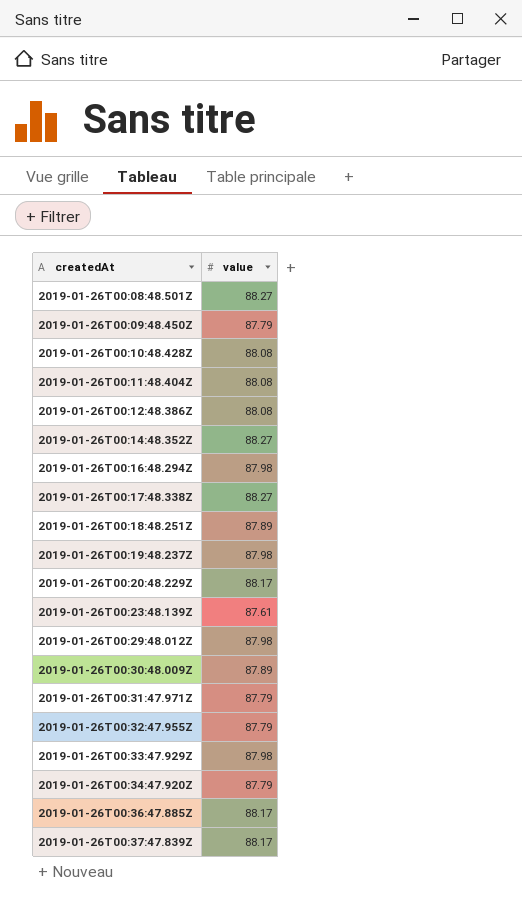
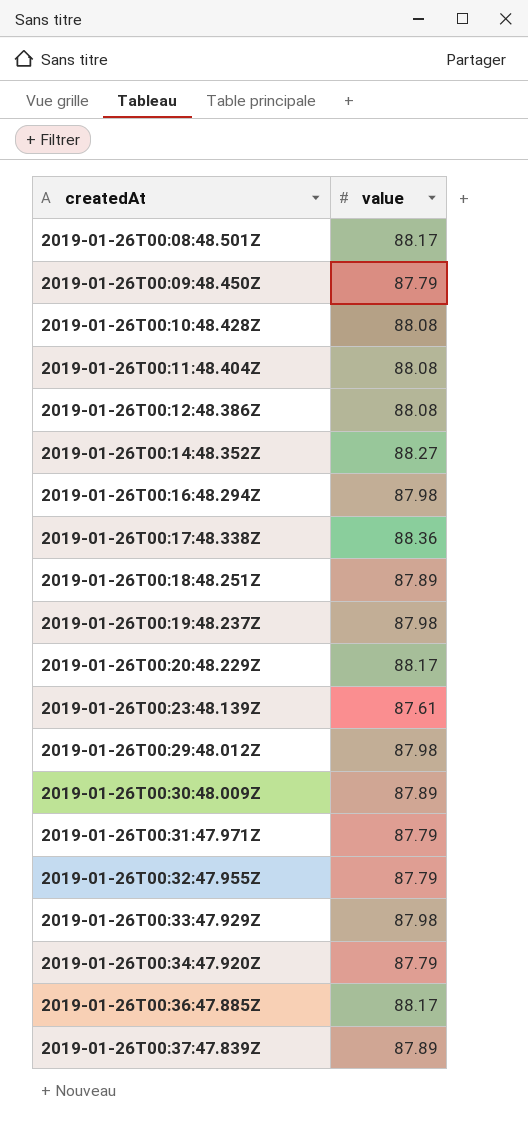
2019-01-26T00:08:48.501Z | value: 88.27 -> 88.17
2019-01-26T00:17:48.338Z | value: 88.27 -> 88.36
2019-01-26T00:37:47.839Z | value: 88.17 -> 87.89

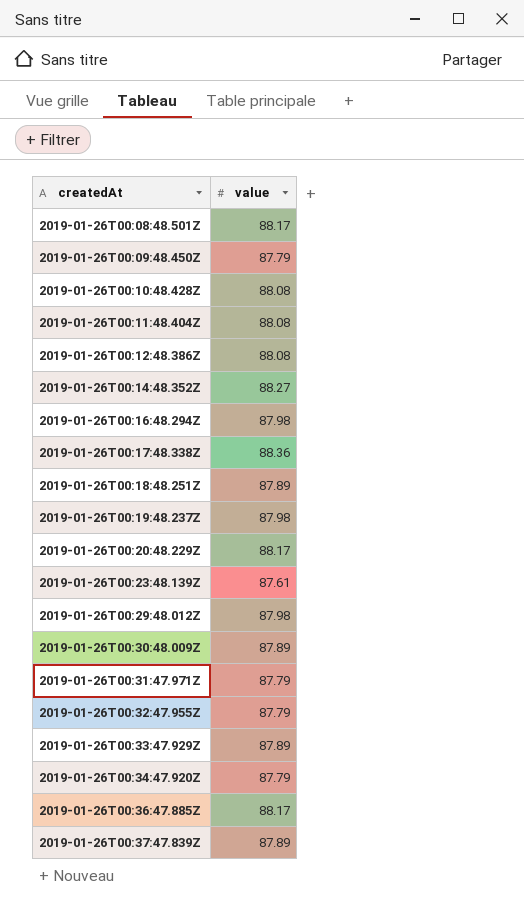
2019-01-26T00:33:47.929Z | value: 87.98 -> 87.89

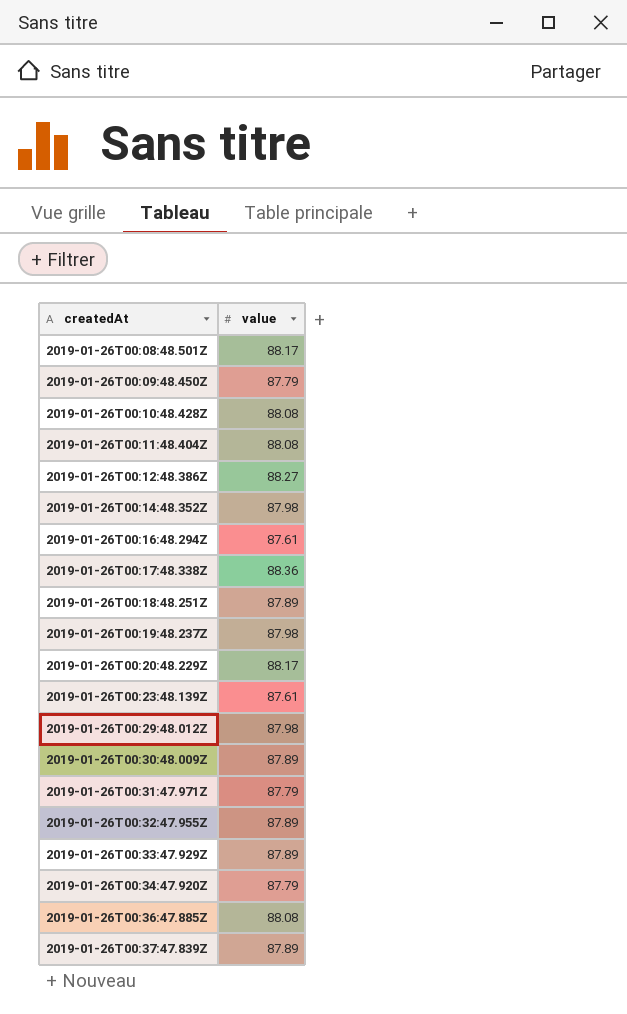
2019-01-26T00:12:48.386Z | value: 88.08 -> 88.27
2019-01-26T00:14:48.352Z | value: 88.27 -> 87.98
2019-01-26T00:16:48.294Z | value: 87.98 -> 87.61
2019-01-26T00:32:47.955Z | value: 87.79 -> 87.89
2019-01-26T00:36:47.885Z | value: 88.17 -> 88.08

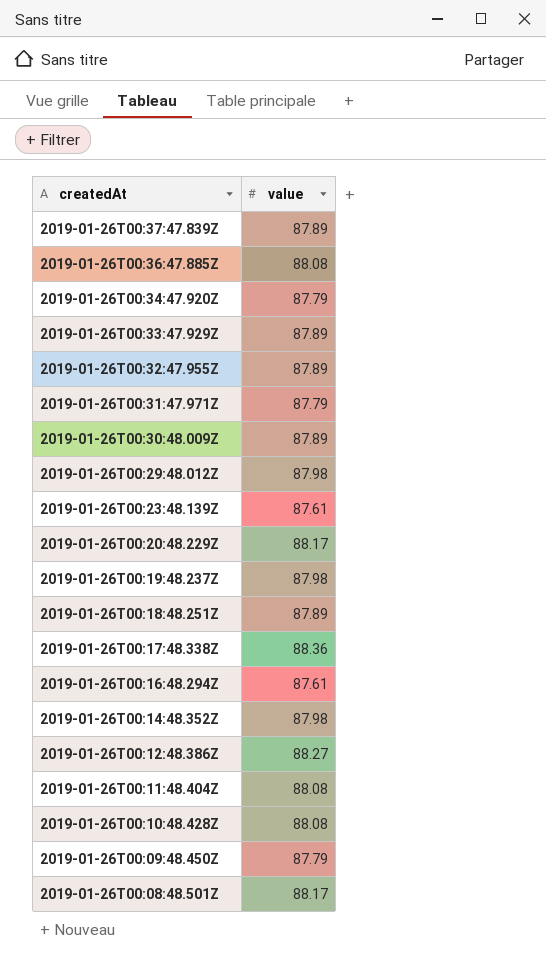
row order: createdAt ascending -> createdAt descending

